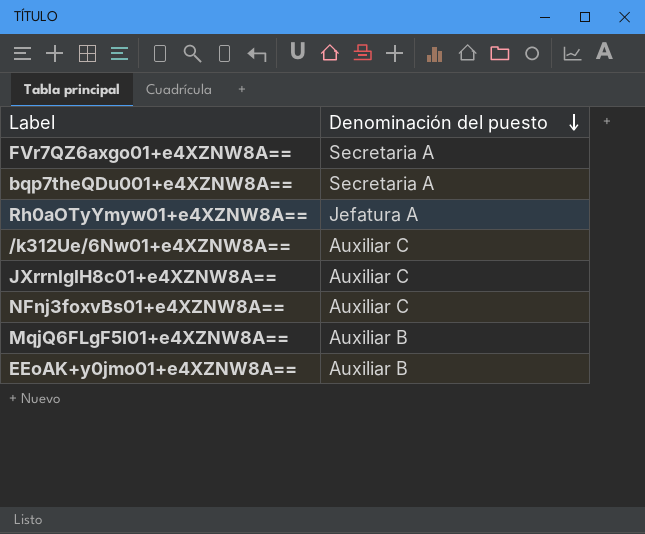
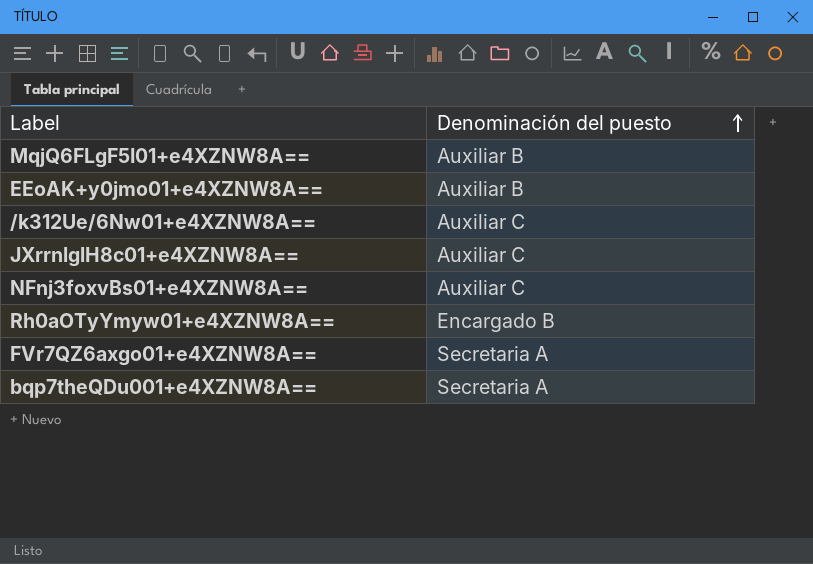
row order: Denominación del puesto descending -> Denominación del puesto ascending
Rh0aOTyYmyw01+e4XZNW8A== | Denominación del puesto: Jefatura A -> Encargado B

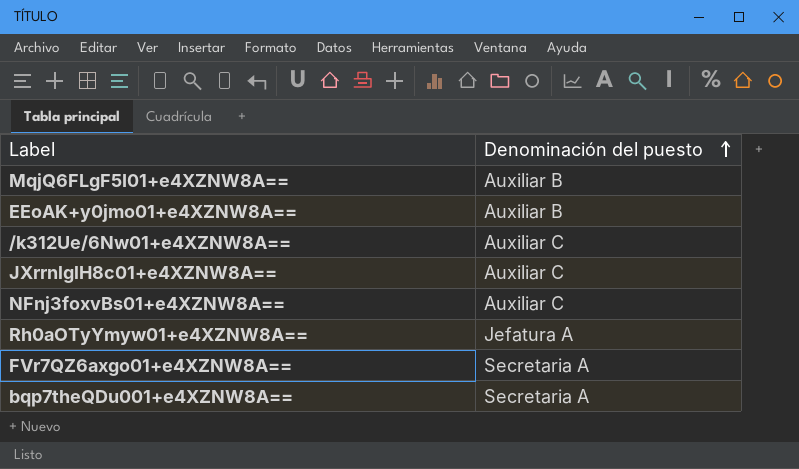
Rh0aOTyYmyw01+e4XZNW8A== | Denominación del puesto: Encargado B -> Jefatura A

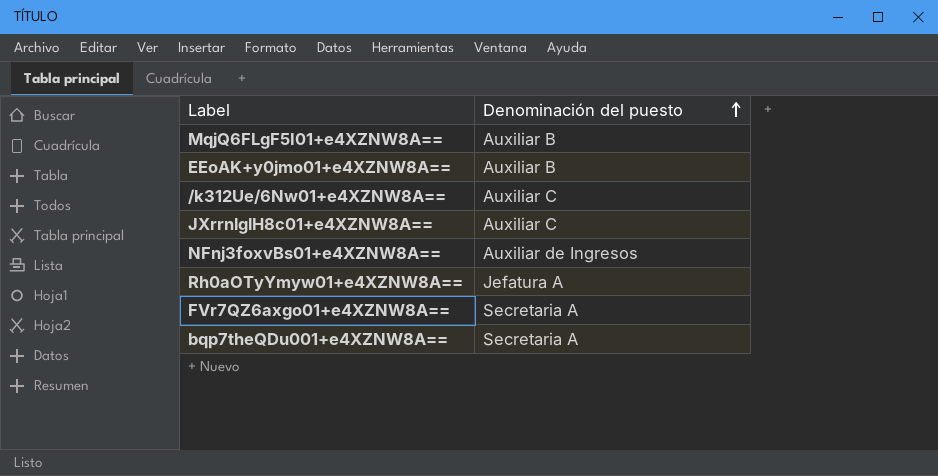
NFnj3foxvBs01+e4XZNW8A== | Denominación del puesto: Auxiliar C -> Auxiliar de Ingresos

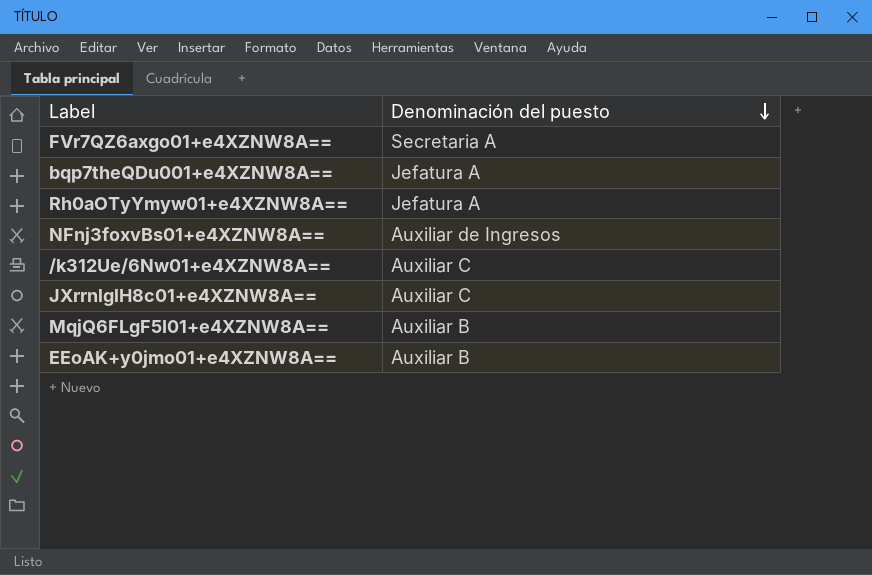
row order: Denominación del puesto ascending -> Denominación del puesto descending
bqp7theQDu001+e4XZNW8A== | Denominación del puesto: Secretaria A -> Jefatura A

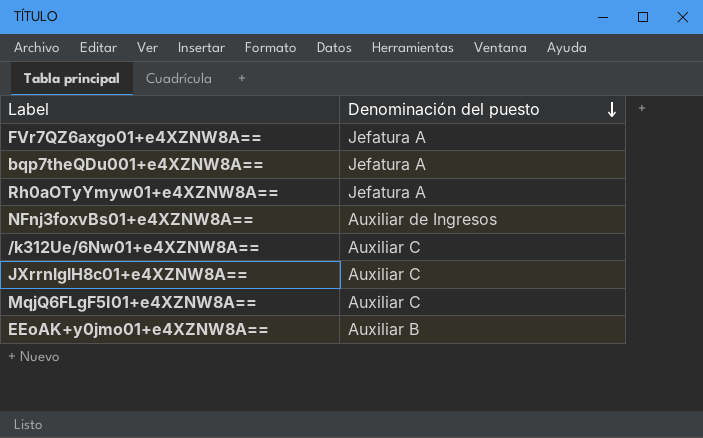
FVr7QZ6axgo01+e4XZNW8A== | Denominación del puesto: Secretaria A -> Jefatura A
MqjQ6FLgF5I01+e4XZNW8A== | Denominación del puesto: Auxiliar B -> Auxiliar C

